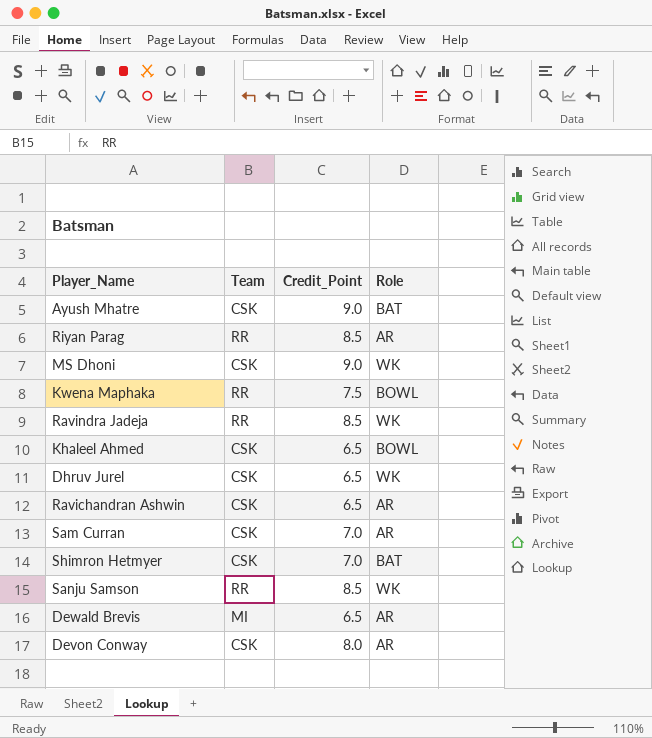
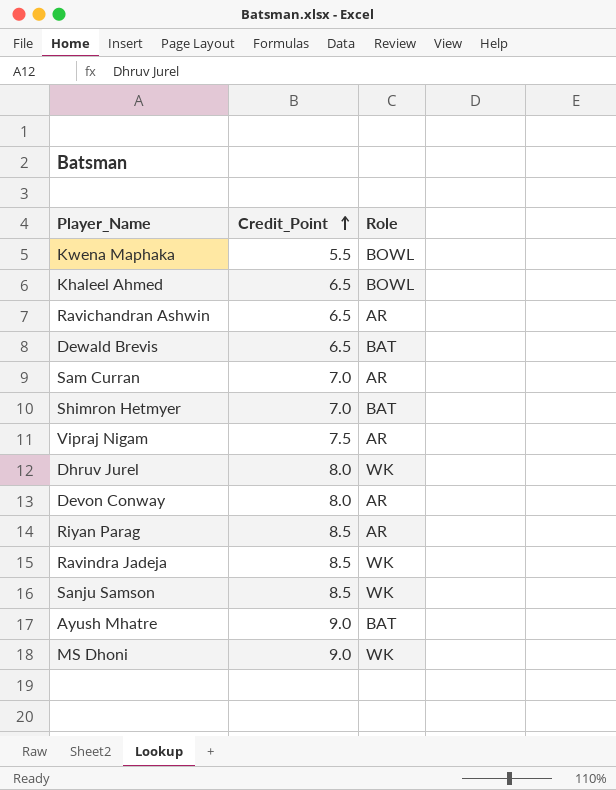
row order: none -> Credit_Point ascending
column Team | position: 2 -> none
Kwena Maphaka | Credit_Point: 7.5 -> 5.5
Dewald Brevis | Role: AR -> BAT
row Vipraj Nigam: none -> 7.5 | AR
Dhruv Jurel | Credit_Point: 6.5 -> 8.0

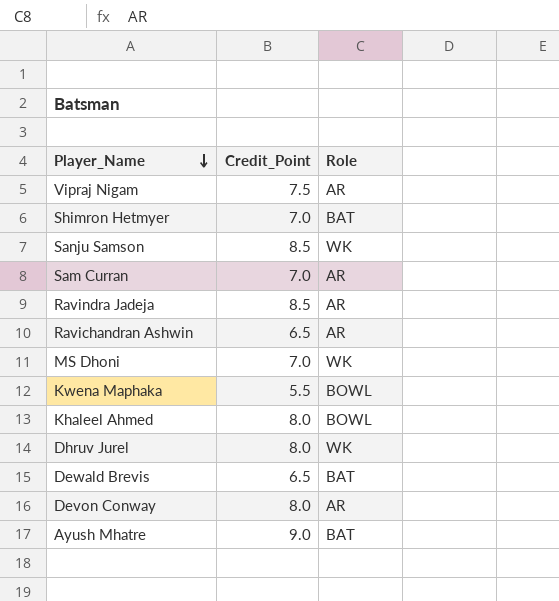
row order: Credit_Point ascending -> Player_Name descending
row Riyan Parag: 8.5 | AR -> none
Ravindra Jadeja | Role: WK -> AR
MS Dhoni | Credit_Point: 9.0 -> 7.0
Khaleel Ahmed | Credit_Point: 6.5 -> 8.0

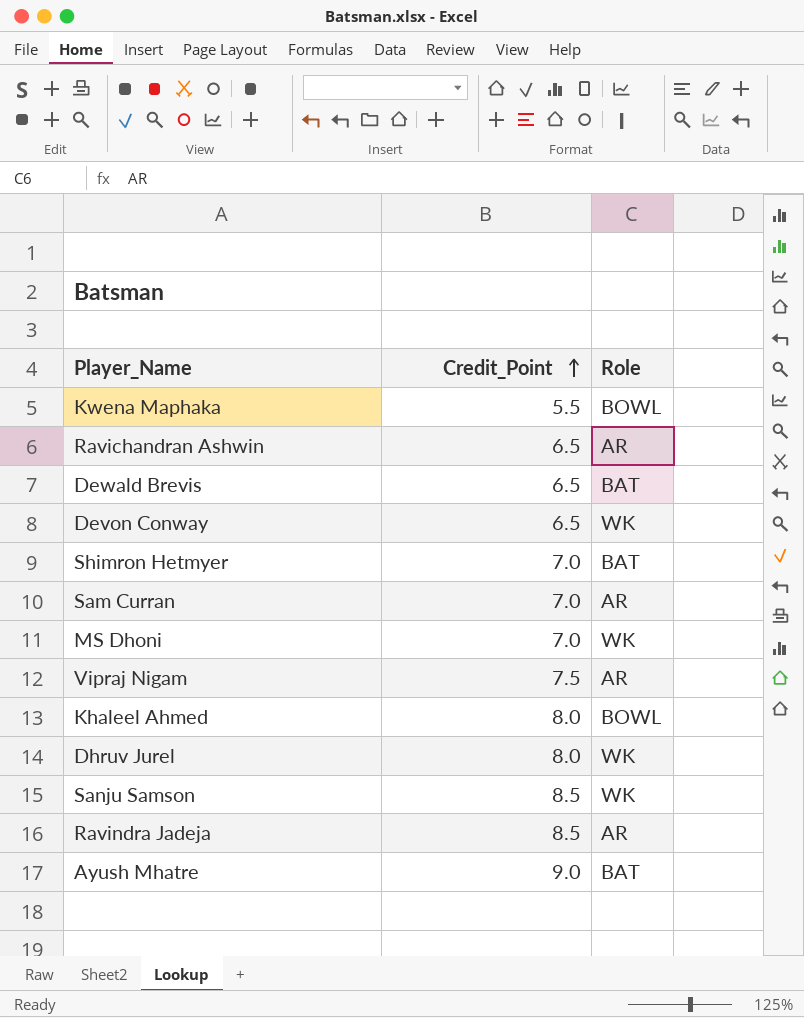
row order: Player_Name descending -> Credit_Point ascending
Devon Conway | Credit_Point: 8.0 -> 6.5
Devon Conway | Role: AR -> WK

